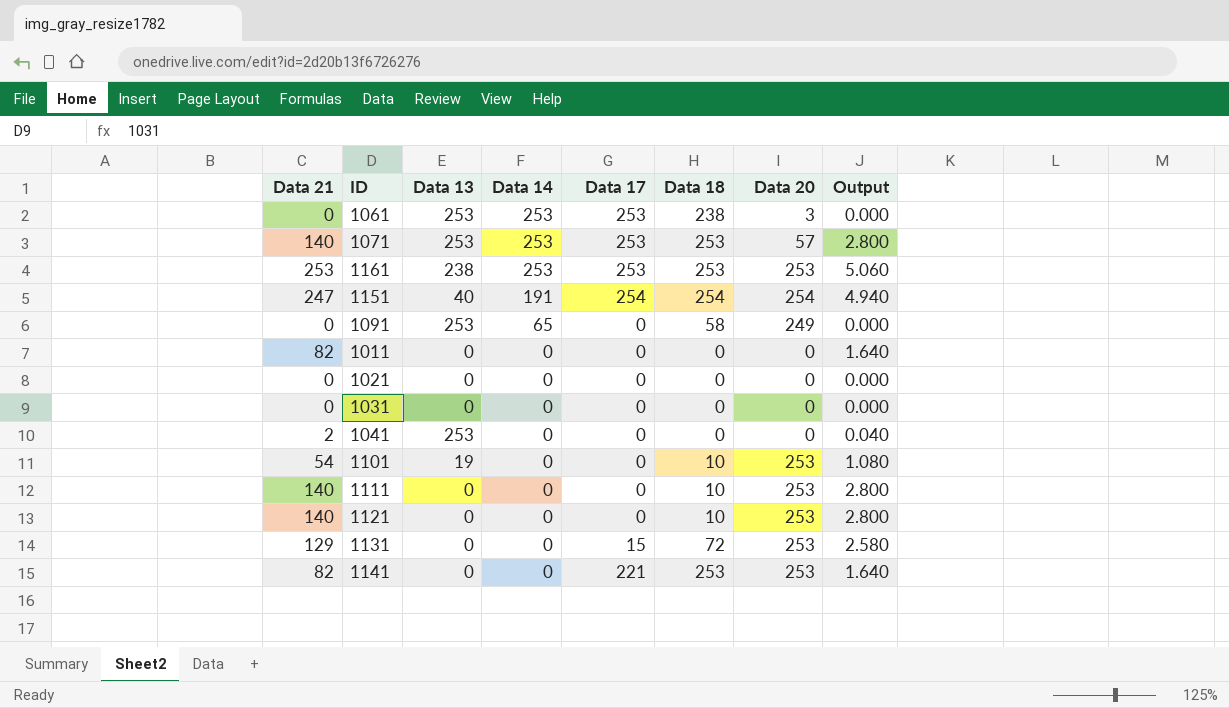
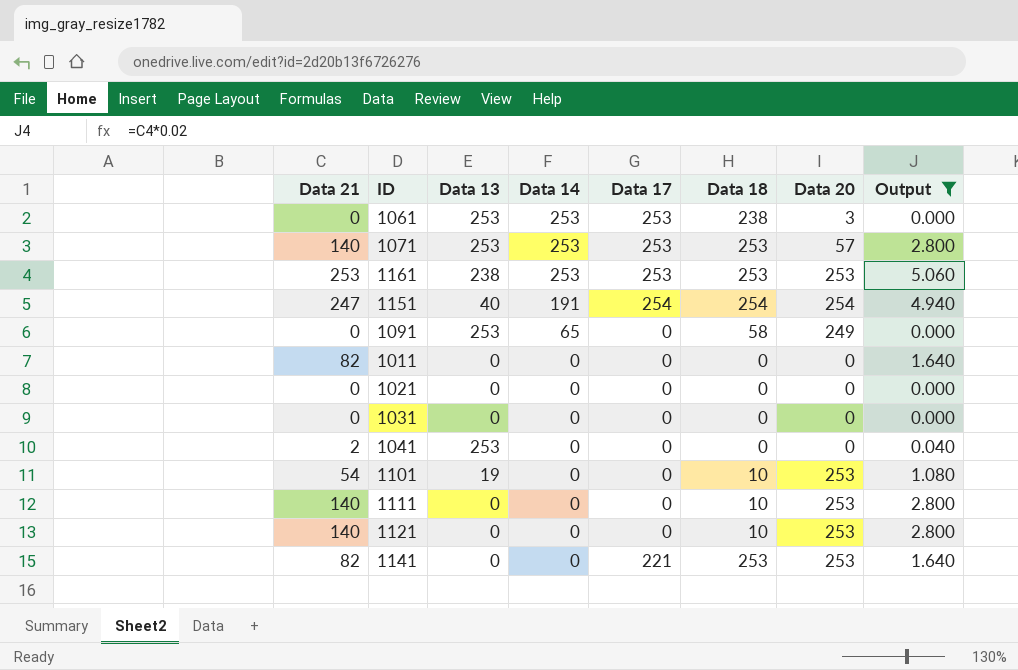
filter: none -> Output != 2.580

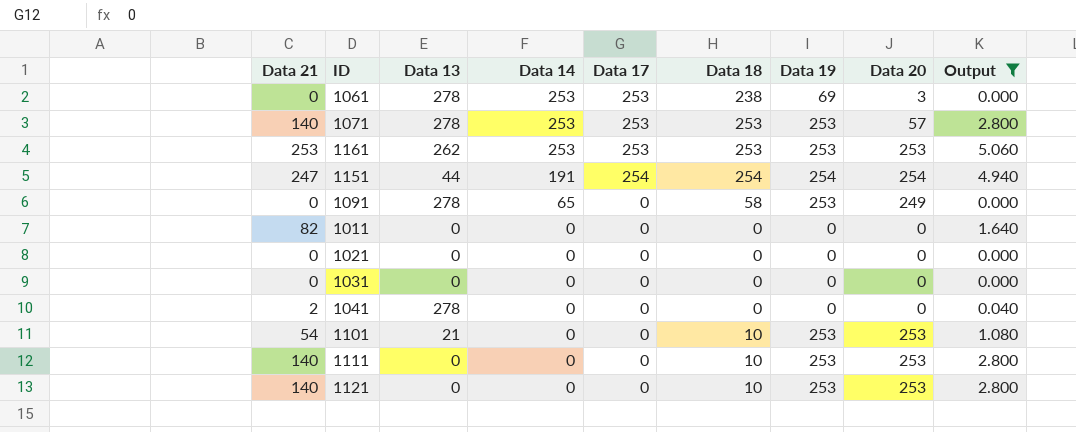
column Data 19 | position: none -> 7
row 1141: 82 | 0 | 0 | 221 | 253 | 253 | 1.640 -> none
1061 | Data 13: 253 -> 278
1071 | Data 13: 253 -> 278
1161 | Data 13: 238 -> 262
1151 | Data 13: 40 -> 44
1091 | Data 13: 253 -> 278
1041 | Data 13: 253 -> 278
1101 | Data 13: 19 -> 21

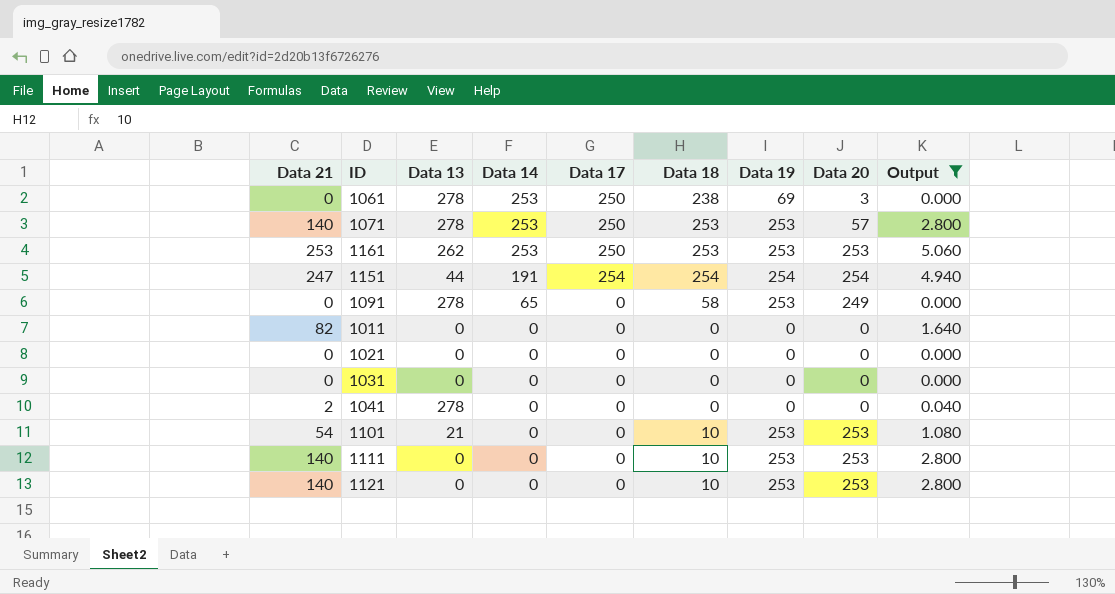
1061 | Data 17: 253 -> 250
1071 | Data 17: 253 -> 250
1161 | Data 17: 253 -> 250

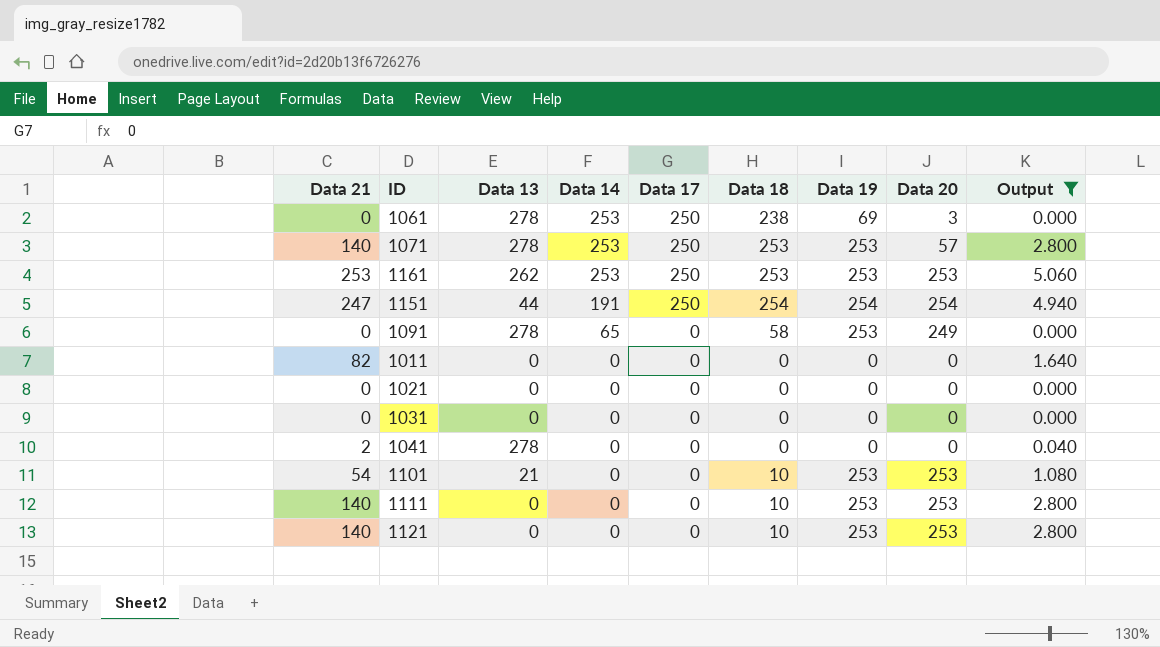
1151 | Data 17: 254 -> 250

